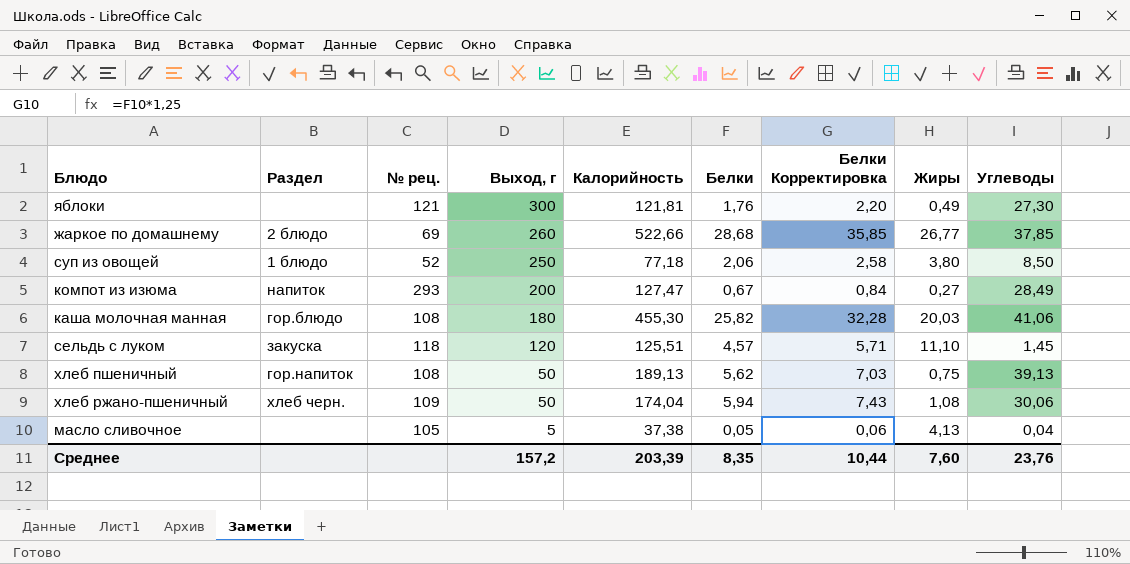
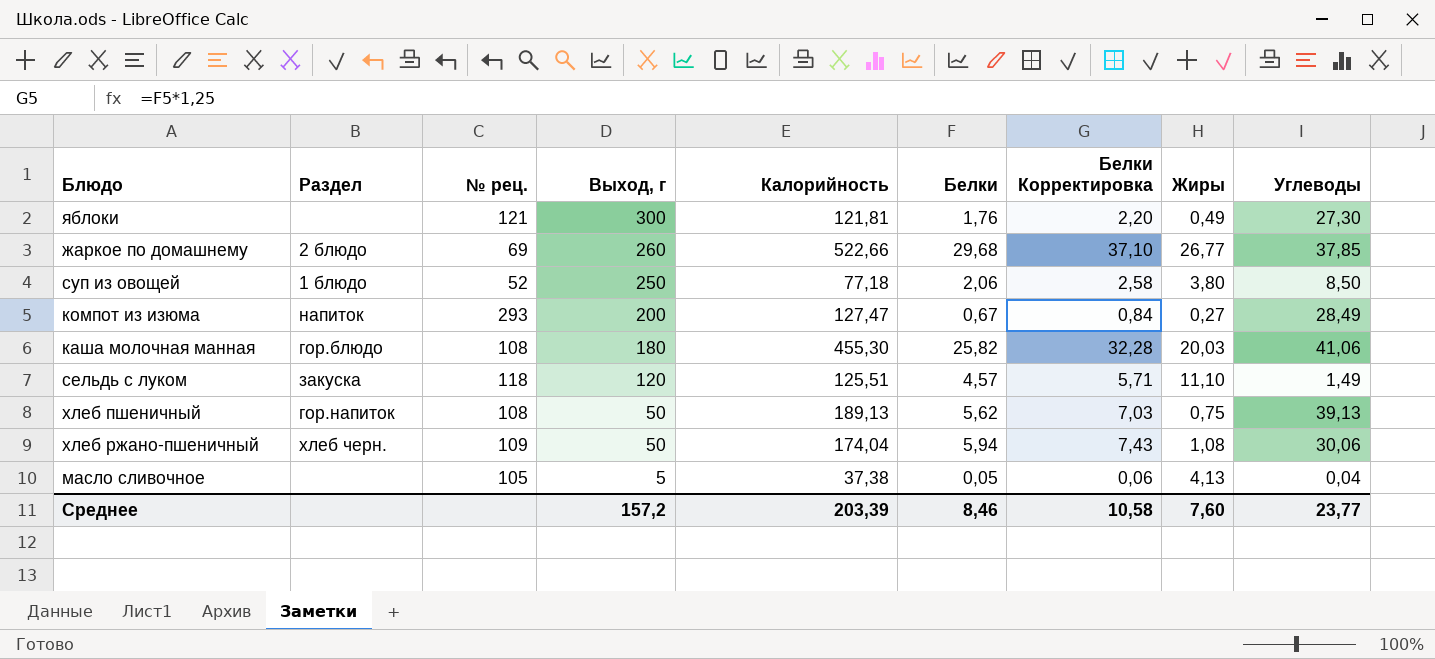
жаркое по домашнему | Белки: 28,68 -> 29,68
жаркое по домашнему | Белки Корректировка: 35,85 -> 37,10
сельдь с луком | Углеводы: 1,45 -> 1,49
Среднее | Белки: 8,35 -> 8,46
Среднее | Белки Корректировка: 10,44 -> 10,58
Среднее | Углеводы: 23,76 -> 23,77

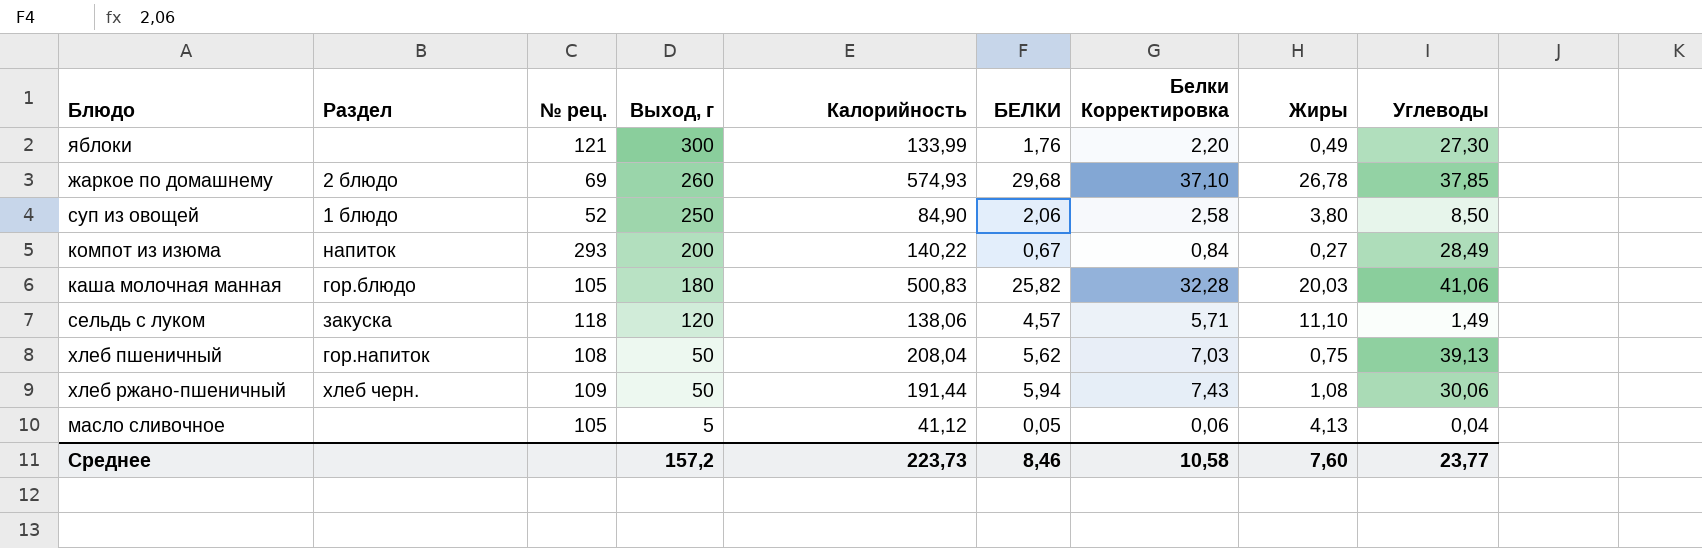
column name: Белки -> БЕЛКИ
яблоки | Калорийность: 121,81 -> 133,99
жаркое по домашнему | Калорийность: 522,66 -> 574,93
жаркое по домашнему | Жиры: 26,77 -> 26,78
суп из овощей | Калорийность: 77,18 -> 84,90
компот из изюма | Калорийность: 127,47 -> 140,22
каша молочная манная | № рец.: 108 -> 105
каша молочная манная | Калорийность: 455,30 -> 500,83
сельдь с луком | Калорийность: 125,51 -> 138,06
хлеб пшеничный | Калорийность: 189,13 -> 208,04
хлеб ржано-пшеничный | Калорийность: 174,04 -> 191,44
масло сливочное | Калорийность: 37,38 -> 41,12
Среднее | Калорийность: 203,39 -> 223,73

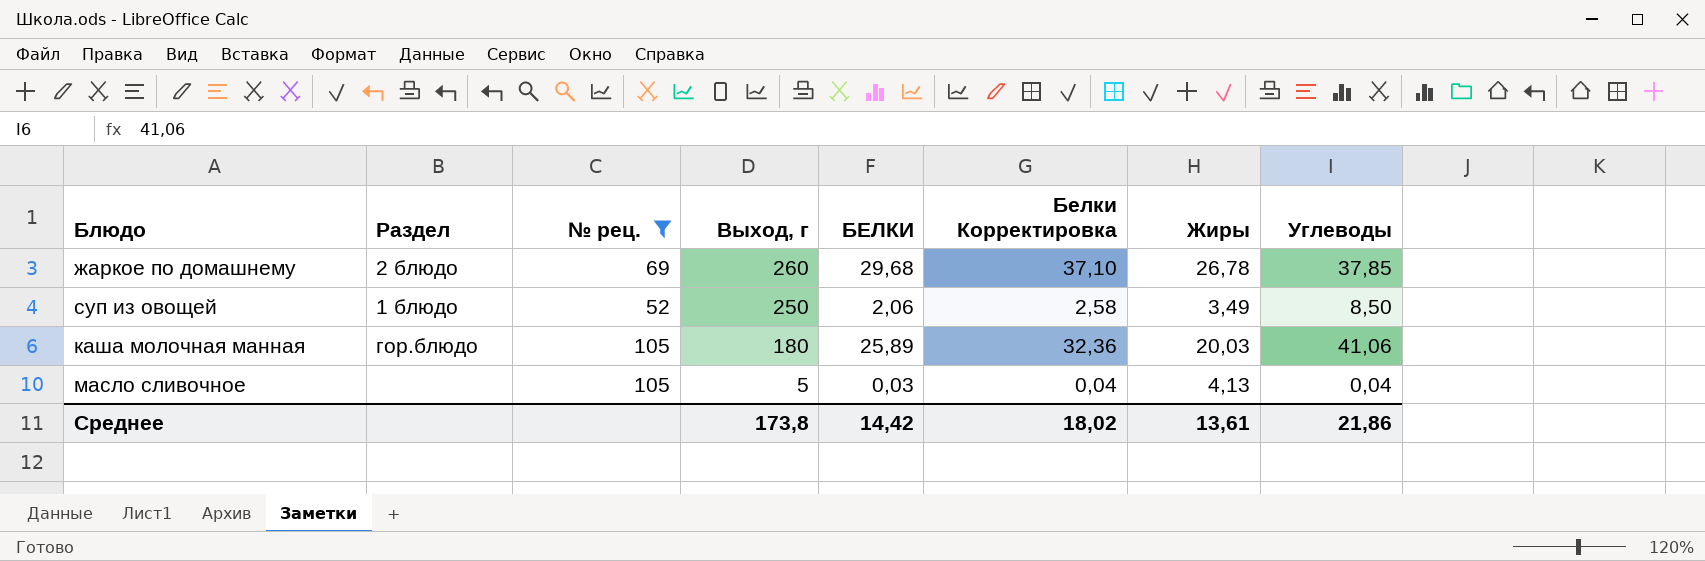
filter: none -> № рец. <= 105
column Калорийность | position: 5 -> none
суп из овощей | Жиры: 3,80 -> 3,49
каша молочная манная | БЕЛКИ: 25,82 -> 25,89
каша молочная манная | Белки Корректировка: 32,28 -> 32,36
масло сливочное | БЕЛКИ: 0,05 -> 0,03
масло сливочное | Белки Корректировка: 0,06 -> 0,04
Среднее | Выход, г: 157,2 -> 173,8
Среднее | БЕЛКИ: 8,46 -> 14,42
Среднее | Белки Корректировка: 10,58 -> 18,02
Среднее | Жиры: 7,60 -> 13,61
Среднее | Углеводы: 23,77 -> 21,86

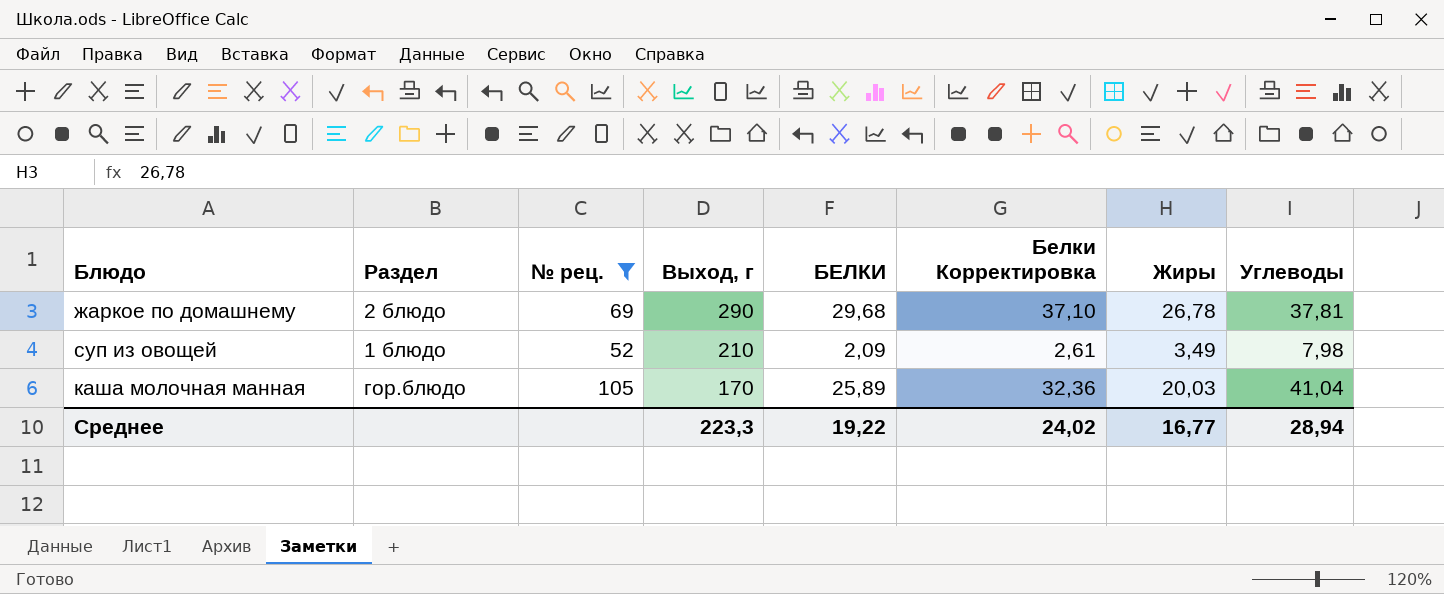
row масло сливочное: none | 105 | 5 | 0,03 | 0,04 | 4,13 | 0,04 -> none
жаркое по домашнему | Выход, г: 260 -> 290
жаркое по домашнему | Углеводы: 37,85 -> 37,81
суп из овощей | Выход, г: 250 -> 210
суп из овощей | БЕЛКИ: 2,06 -> 2,09
суп из овощей | Белки Корректировка: 2,58 -> 2,61
суп из овощей | Углеводы: 8,50 -> 7,98
каша молочная манная | Выход, г: 180 -> 170
каша молочная манная | Углеводы: 41,06 -> 41,04
Среднее | Выход, г: 173,8 -> 223,3
Среднее | БЕЛКИ: 14,42 -> 19,22
Среднее | Белки Корректировка: 18,02 -> 24,02
Среднее | Жиры: 13,61 -> 16,77
Среднее | Углеводы: 21,86 -> 28,94

